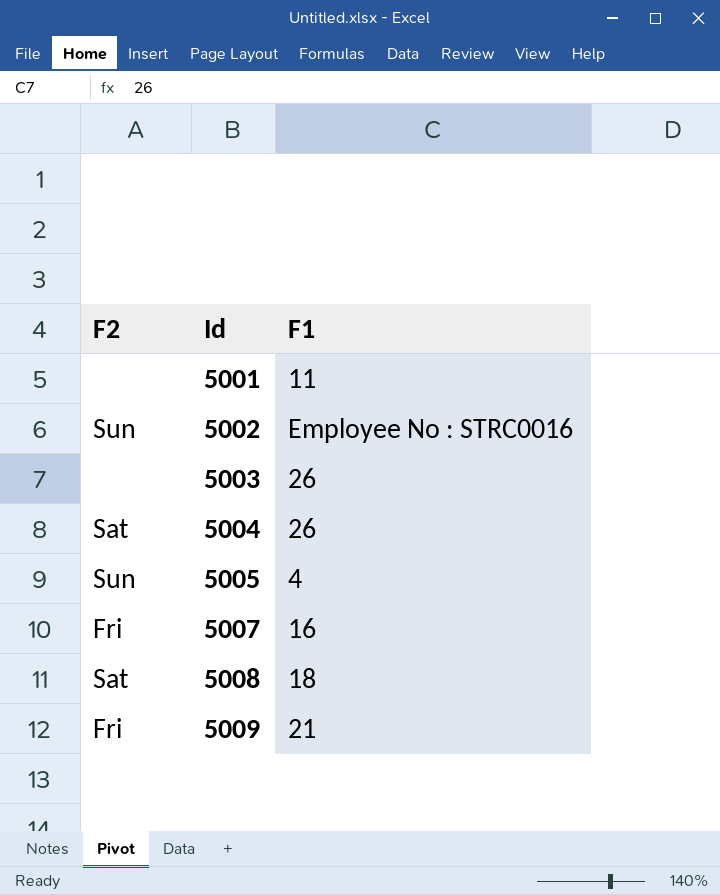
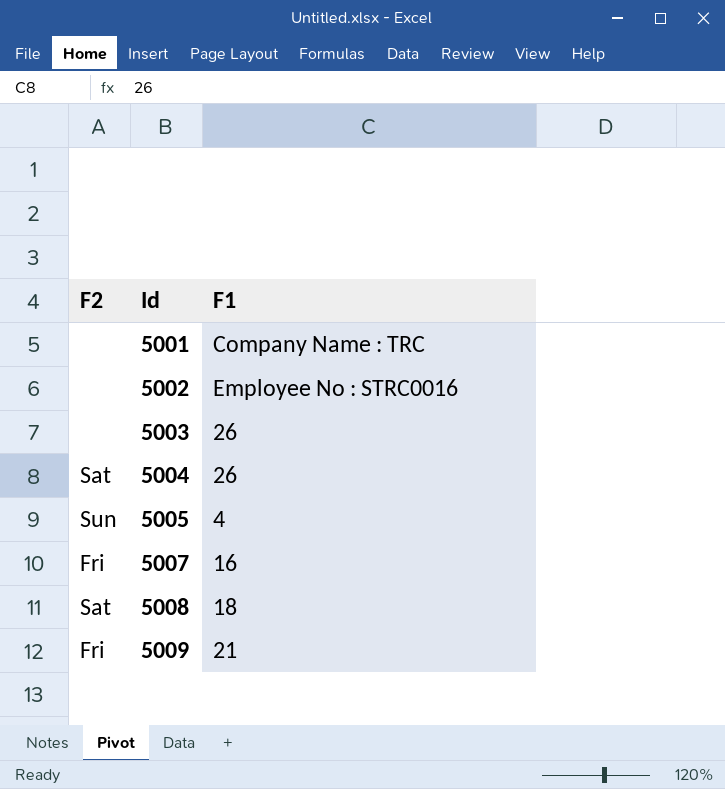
5001 | F1: 11 -> Company Name : TRC
5002 | F2: Sun -> none

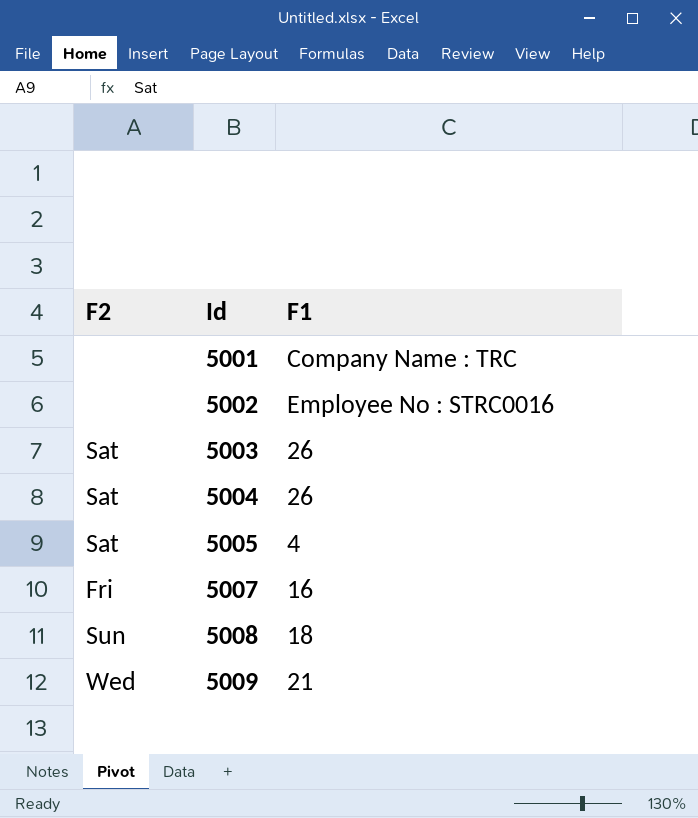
5003 | F2: none -> Sat
5005 | F2: Sun -> Sat
5008 | F2: Sat -> Sun
5009 | F2: Fri -> Wed

